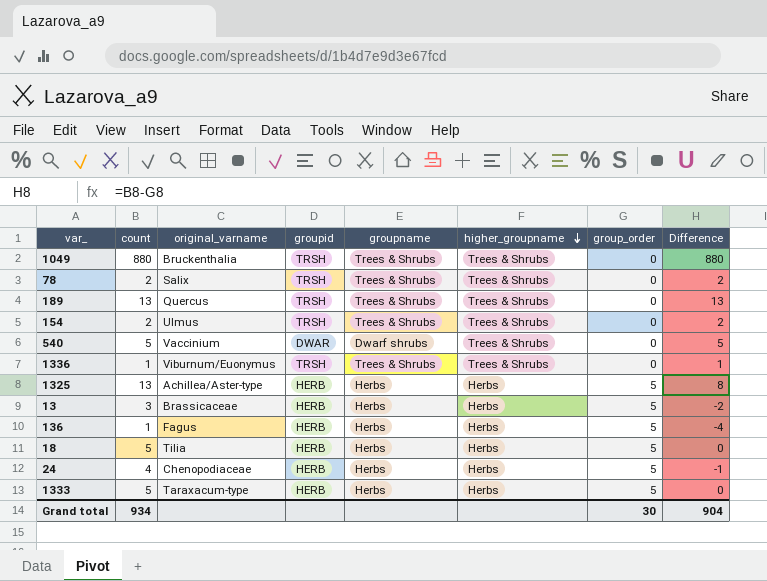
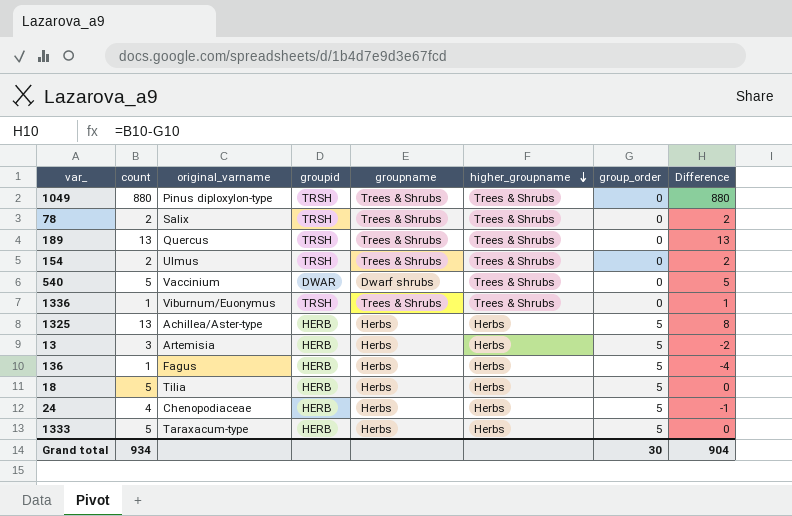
1049 | original_varname: Bruckenthalia -> Pinus diploxylon-type
13 | original_varname: Brassicaceae -> Artemisia

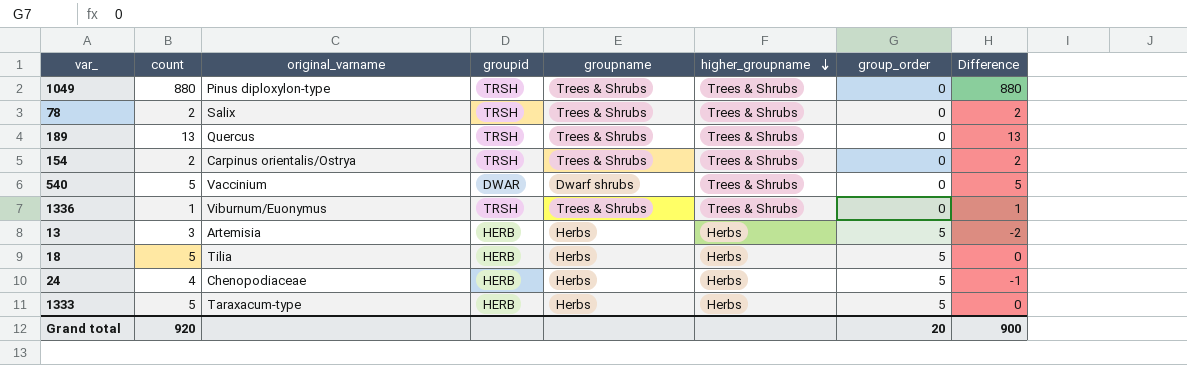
row 1325: 13 | Achillea/Aster-type | HERB | Herbs | Herbs | 5 | 8 -> none
row 136: 1 | Fagus | HERB | Herbs | Herbs | 5 | -4 -> none
154 | original_varname: Ulmus -> Carpinus orientalis/Ostrya
Grand total | count: 934 -> 920
Grand total | group_order: 30 -> 20
Grand total | Difference: 904 -> 900

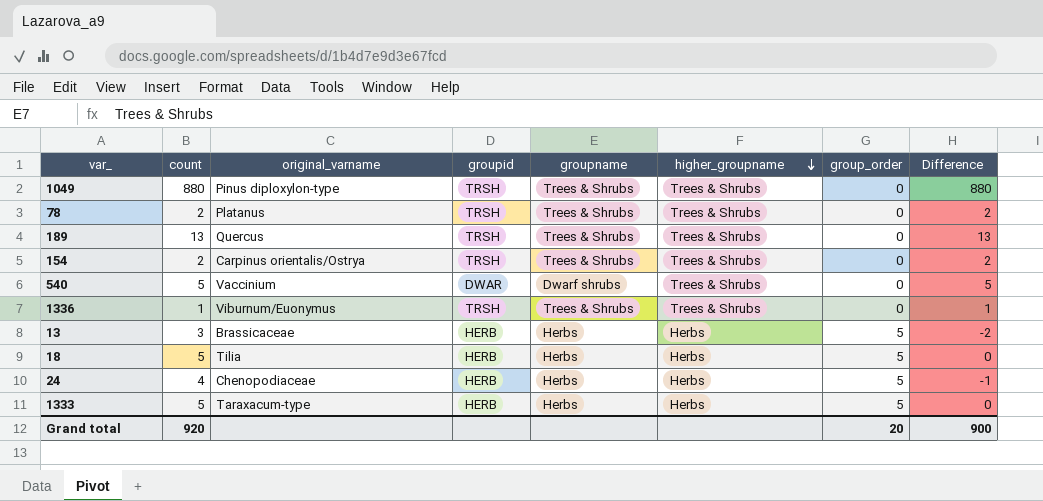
78 | original_varname: Salix -> Platanus
13 | original_varname: Artemisia -> Brassicaceae

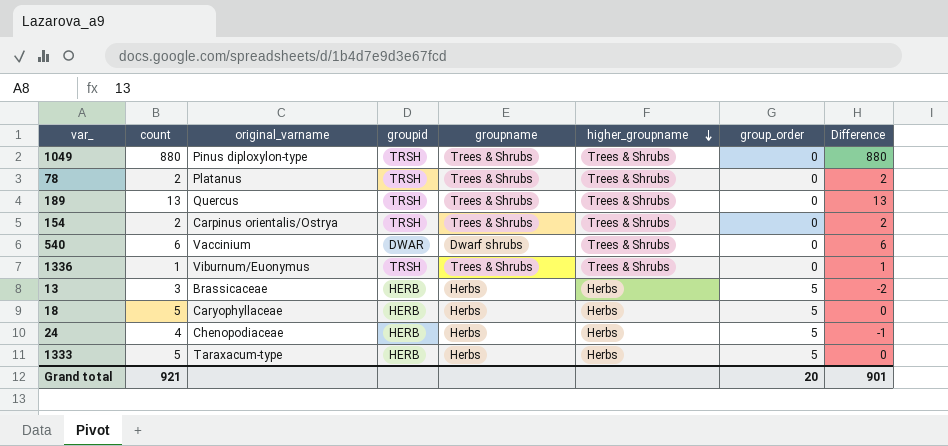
540 | count: 5 -> 6
540 | Difference: 5 -> 6
18 | original_varname: Tilia -> Caryophyllaceae
Grand total | count: 920 -> 921
Grand total | Difference: 900 -> 901

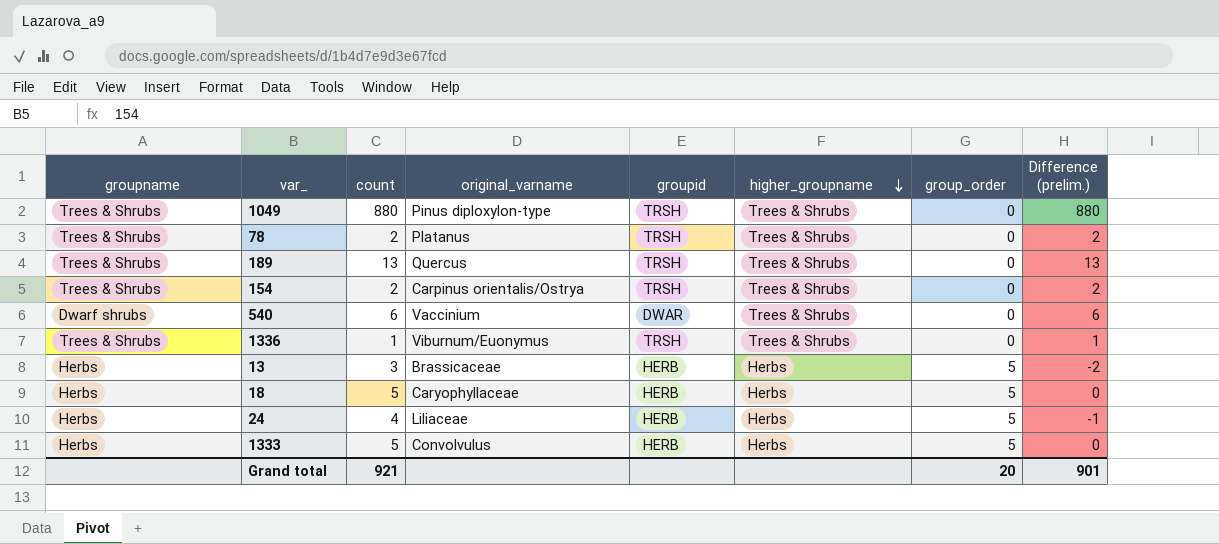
column groupname | position: 5 -> 1
column name: Difference -> Difference (prelim.)
24 | original_varname: Chenopodiaceae -> Liliaceae
1333 | original_varname: Taraxacum-type -> Convolvulus

